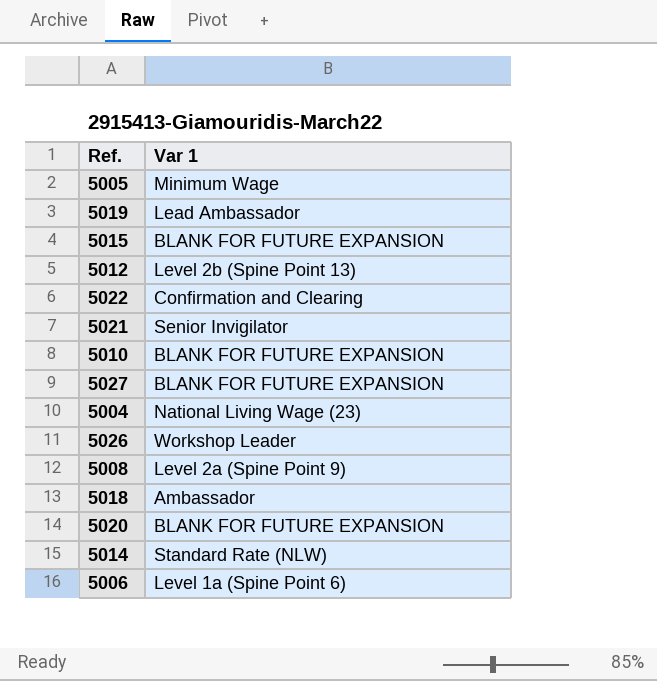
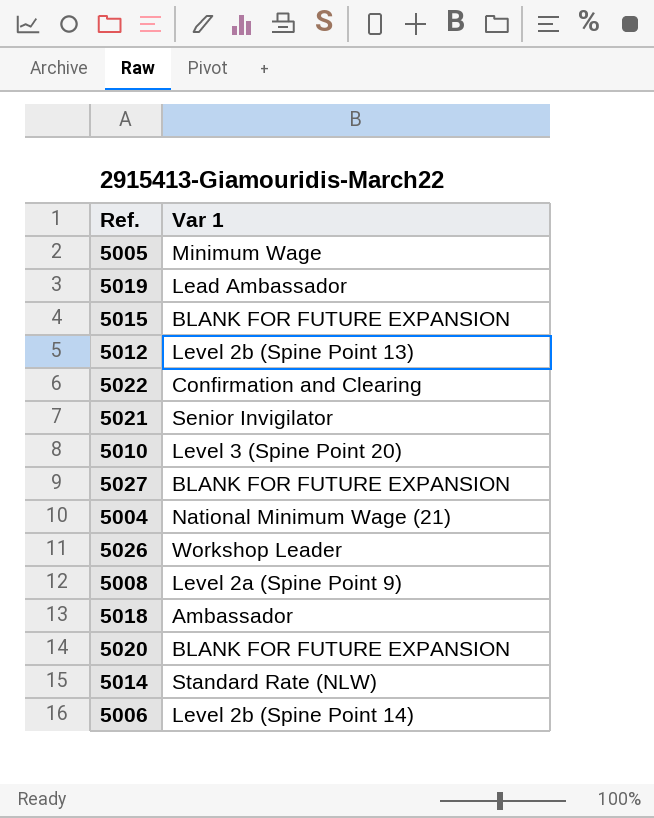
5010 | Var 1: BLANK FOR FUTURE EXPANSION -> Level 3 (Spine Point 20)
5004 | Var 1: National Living Wage (23) -> National Minimum Wage (21)
5006 | Var 1: Level 1a (Spine Point 6) -> Level 2b (Spine Point 14)

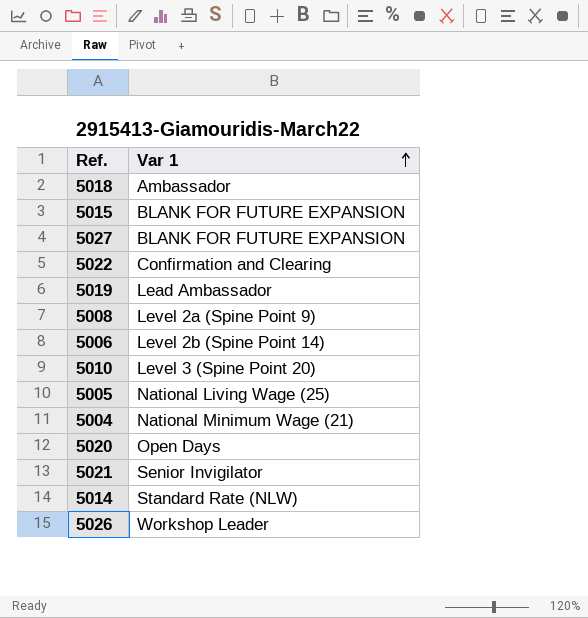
row order: none -> Var 1 ascending
row 5012: Level 2b (Spine Point 13) -> none
5005 | Var 1: Minimum Wage -> National Living Wage (25)
5020 | Var 1: BLANK FOR FUTURE EXPANSION -> Open Days

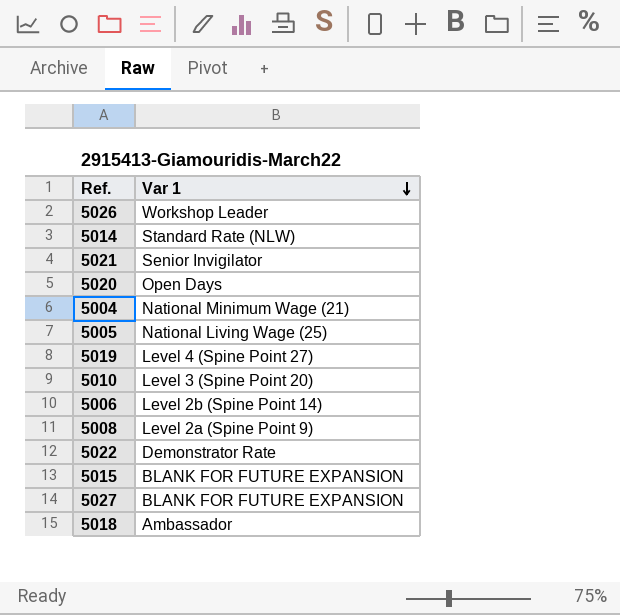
row order: Var 1 ascending -> Var 1 descending
5019 | Var 1: Lead Ambassador -> Level 4 (Spine Point 27)
5022 | Var 1: Confirmation and Clearing -> Demonstrator Rate

